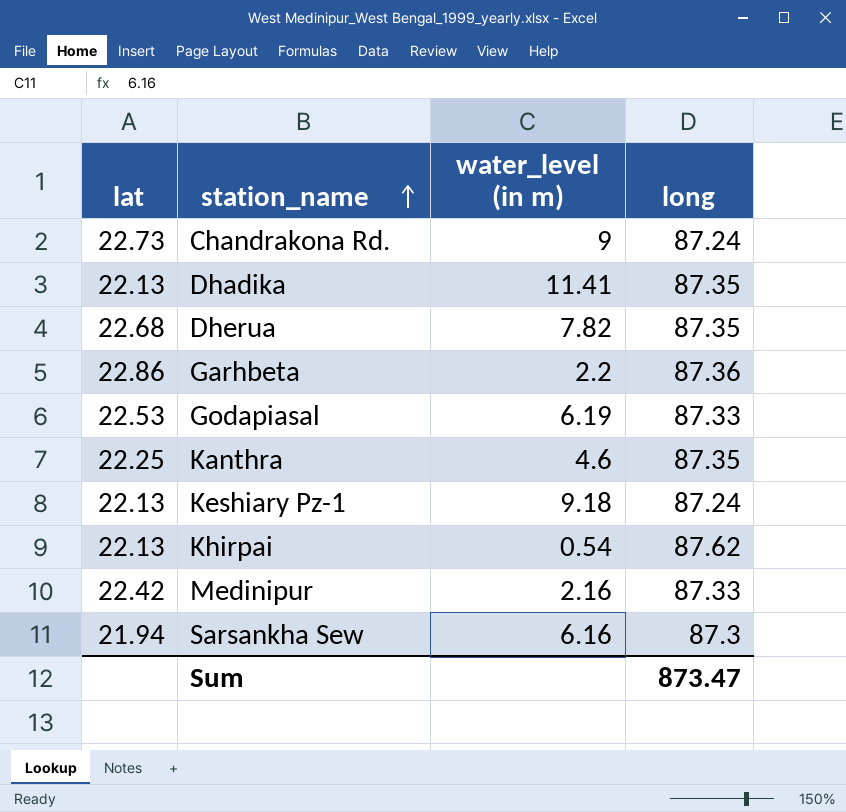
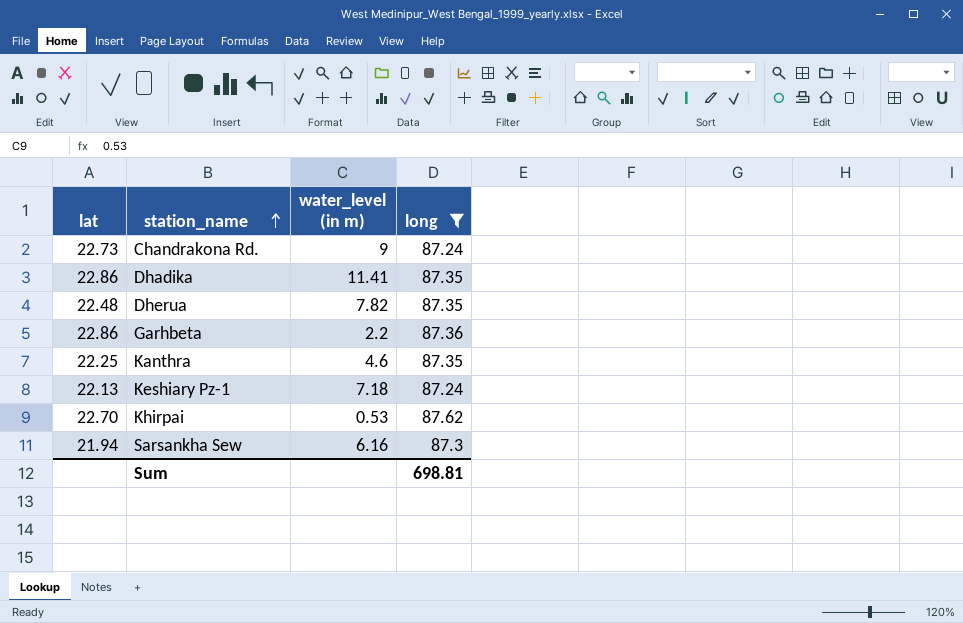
filter: none -> long != 87.33
Dhadika | lat: 22.13 -> 22.86
Dherua | lat: 22.68 -> 22.48
Keshiary Pz-1 | water_level (in m): 9.18 -> 7.18
Khirpai | lat: 22.13 -> 22.70
Khirpai | water_level (in m): 0.54 -> 0.53
Sum | long: 873.47 -> 698.81

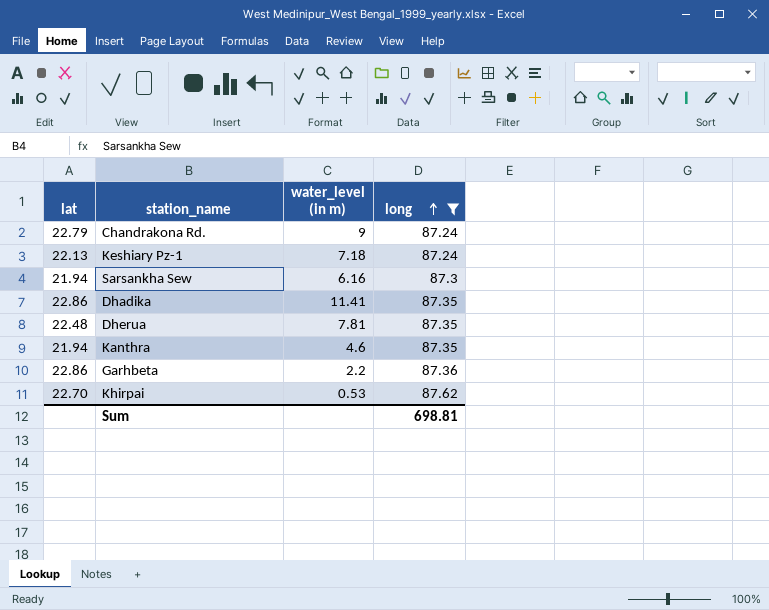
row order: station_name ascending -> long ascending
Chandrakona Rd. | lat: 22.73 -> 22.79
Dherua | water_level (in m): 7.82 -> 7.81
Kanthra | lat: 22.25 -> 21.94

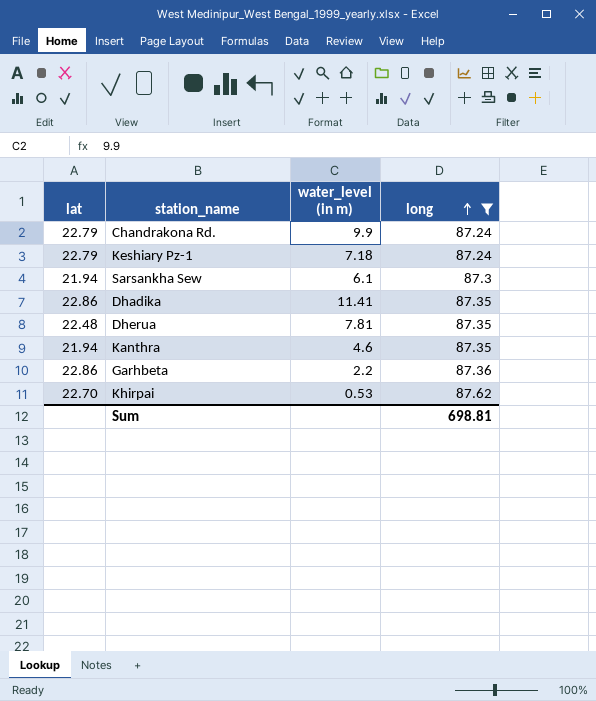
Chandrakona Rd. | water_level (in m): 9 -> 9.9
Keshiary Pz-1 | lat: 22.13 -> 22.79
Sarsankha Sew | water_level (in m): 6.16 -> 6.1

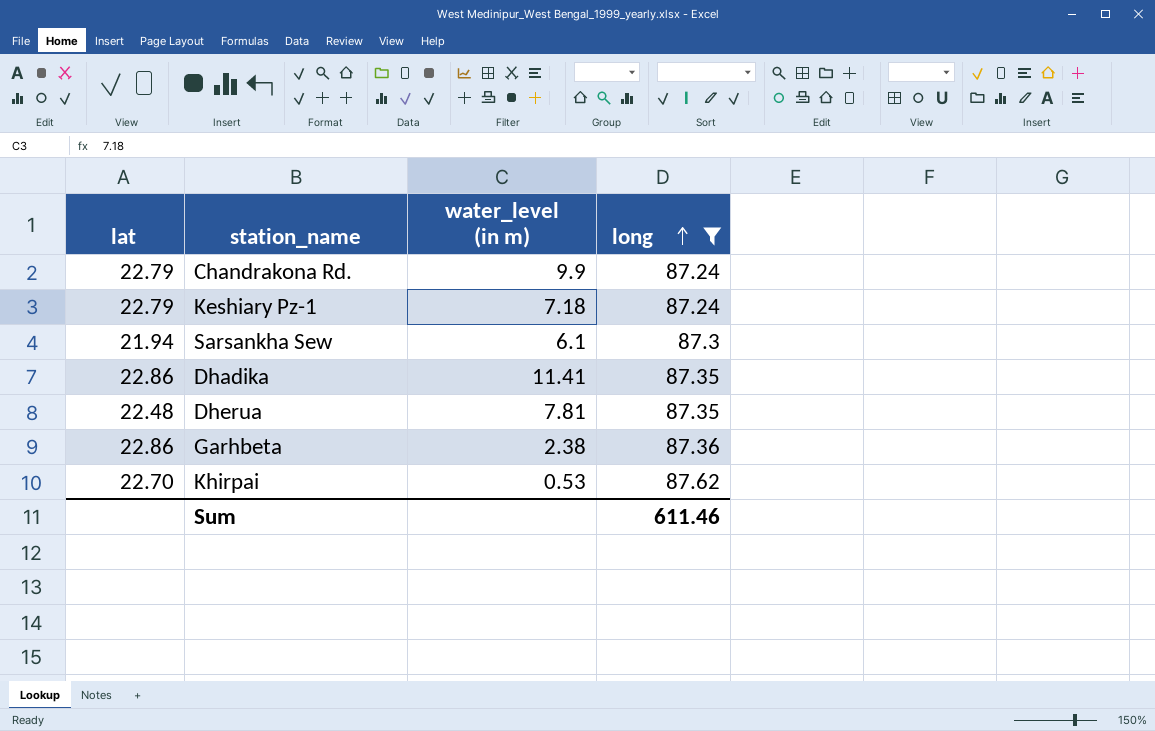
row Kanthra: 21.94 | 4.6 | 87.35 -> none
Garhbeta | water_level (in m): 2.2 -> 2.38
Sum | long: 698.81 -> 611.46

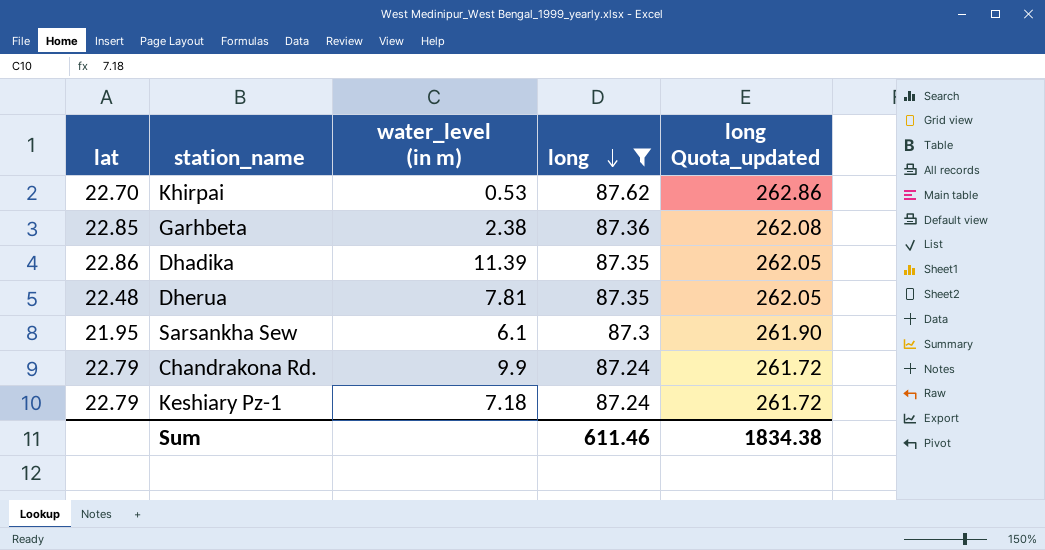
row order: long ascending -> long descending
column long Quota_updated | formula: none -> [long] * 3
Garhbeta | lat: 22.86 -> 22.85
Dhadika | water_level (in m): 11.41 -> 11.39
Sarsankha Sew | lat: 21.94 -> 21.95

